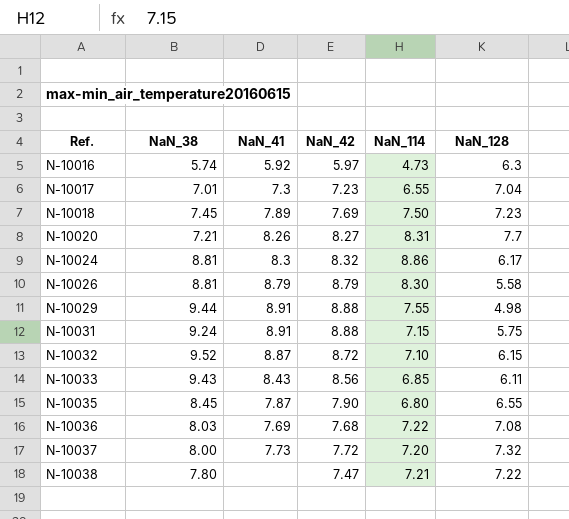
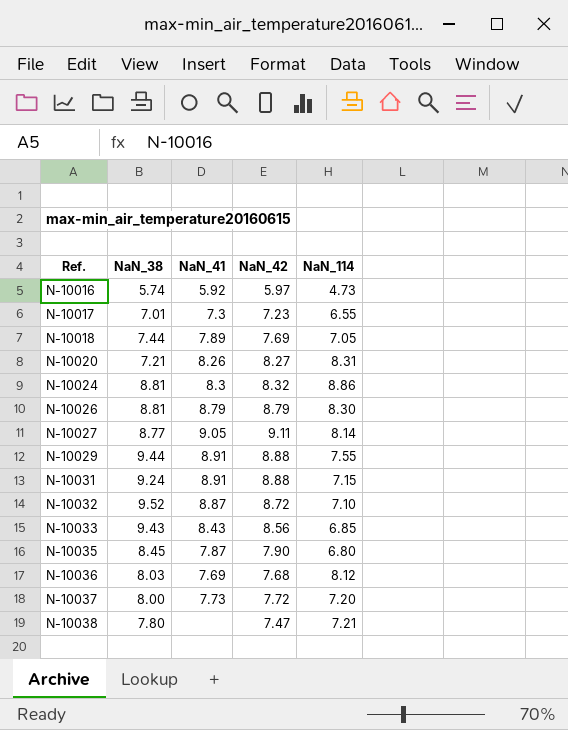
column NaN_128 | position: 6 -> none
N-10018 | NaN_38: 7.45 -> 7.44
N-10018 | NaN_114: 7.50 -> 7.05
row N-10027: none -> 8.77 | 9.05 | 9.11 | 8.14
N-10036 | NaN_114: 7.22 -> 8.12

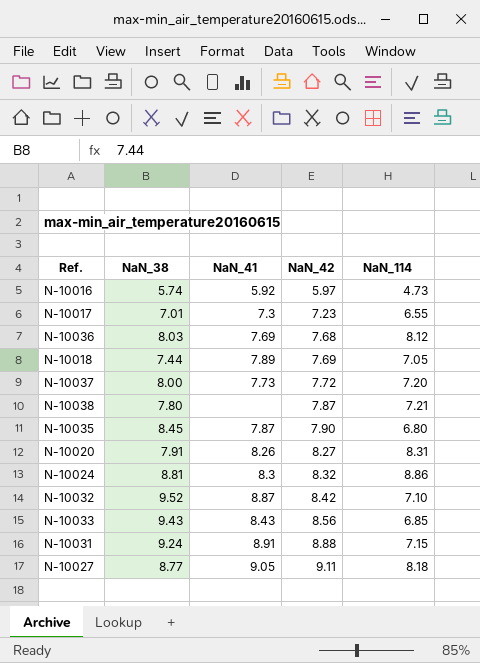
row order: Ref. ascending -> NaN_42 ascending
row N-10026: 8.81 | 8.79 | 8.79 | 8.30 -> none
row N-10029: 9.44 | 8.91 | 8.88 | 7.55 -> none
N-10038 | NaN_42: 7.47 -> 7.87
N-10020 | NaN_38: 7.21 -> 7.91
N-10032 | NaN_42: 8.72 -> 8.42
N-10027 | NaN_114: 8.14 -> 8.18

